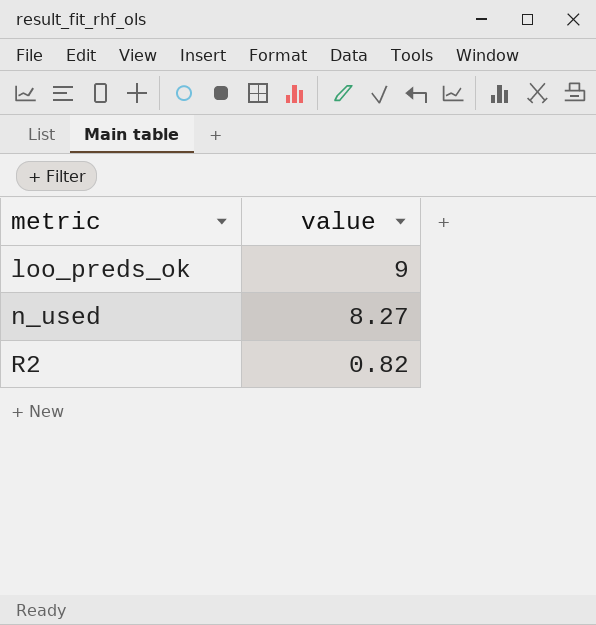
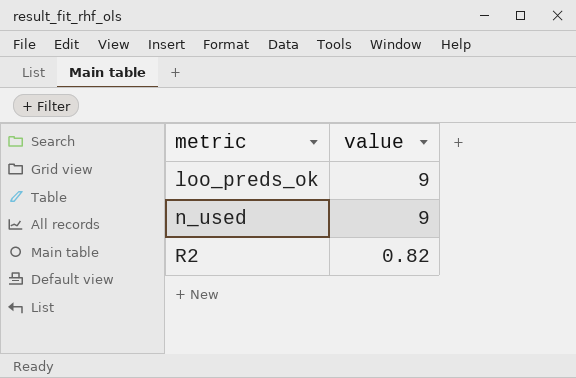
n_used | value: 8.27 -> 9

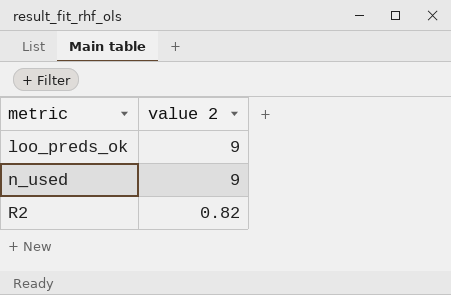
column name: value -> value 2

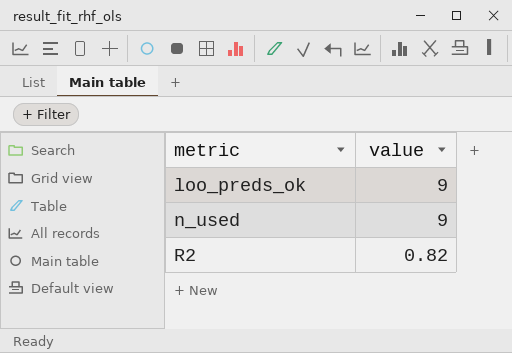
column name: value 2 -> value

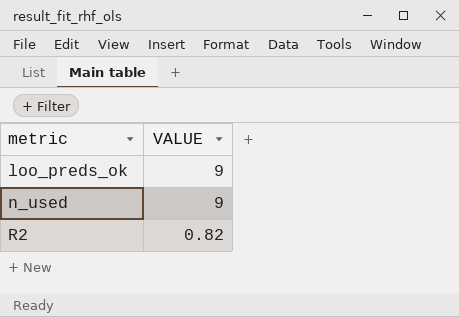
column name: value -> VALUE

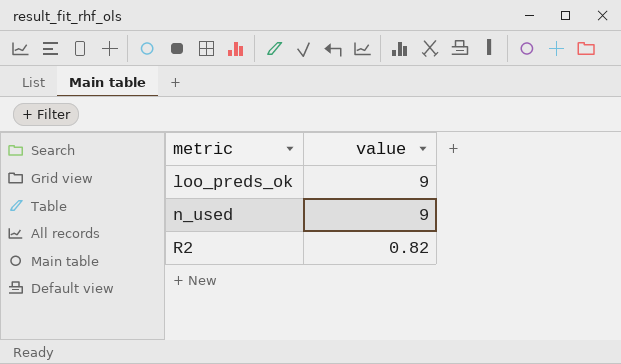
column name: VALUE -> value

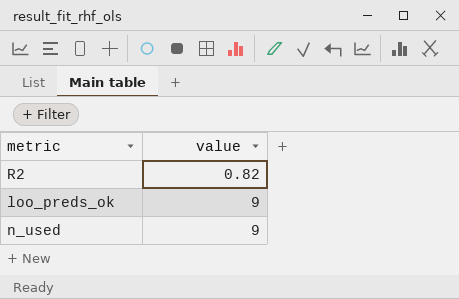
row order: metric ascending -> value ascending

